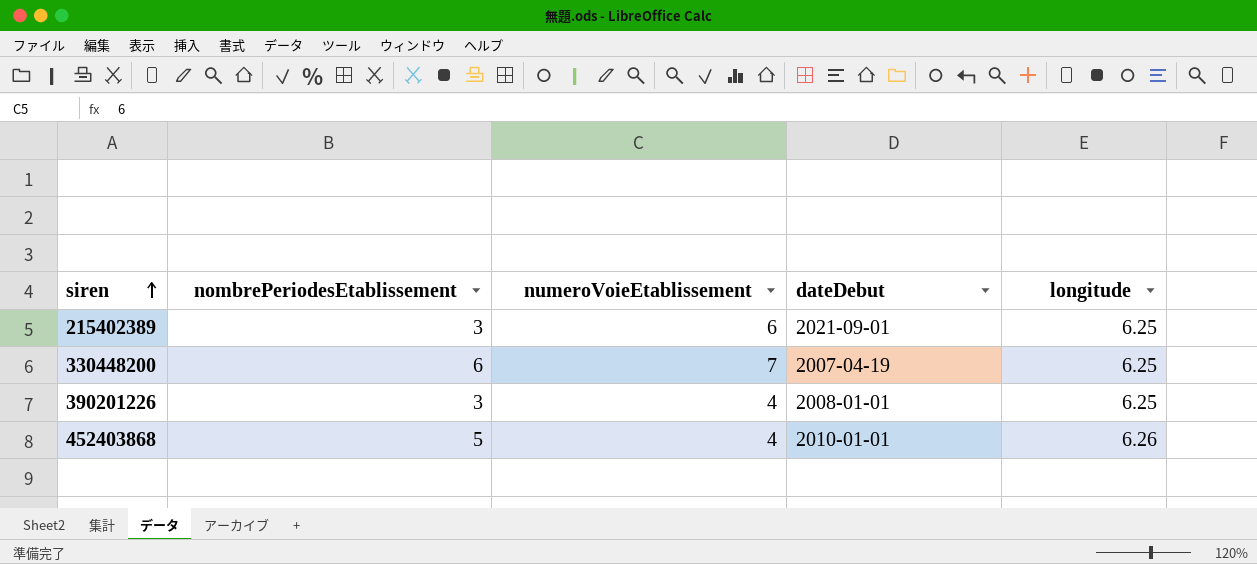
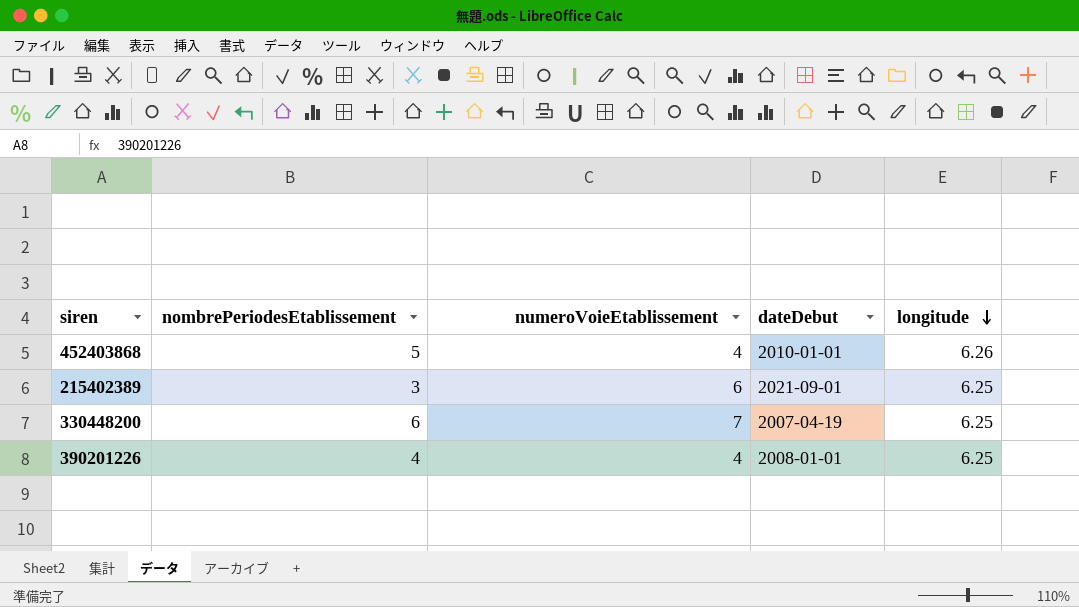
row order: siren ascending -> longitude descending
390201226 | nombrePeriodesEtablissement: 3 -> 4

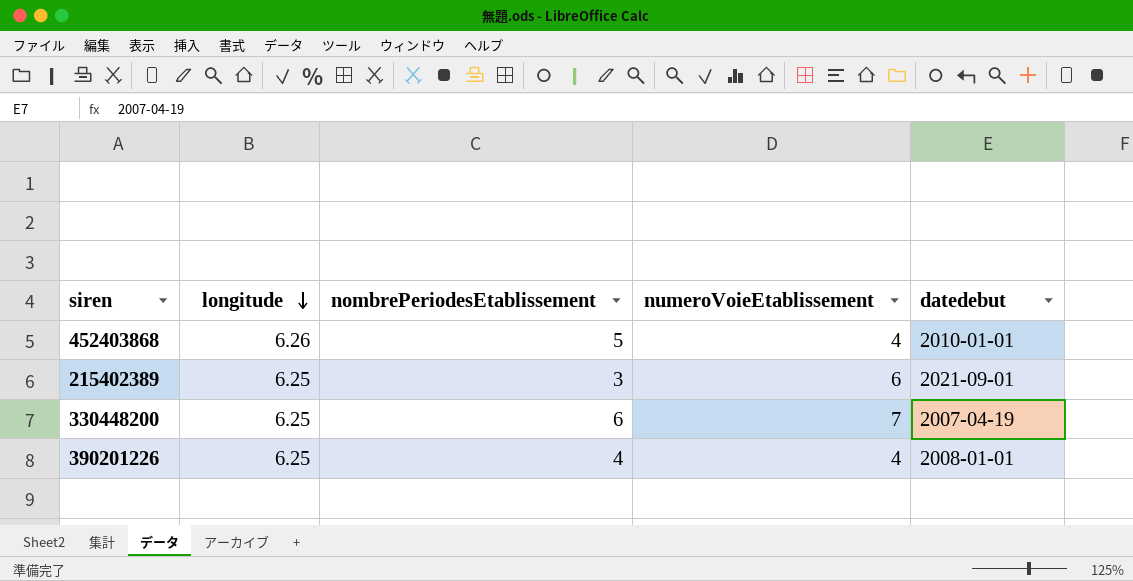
column longitude | position: 5 -> 2
column name: dateDebut -> datedebut

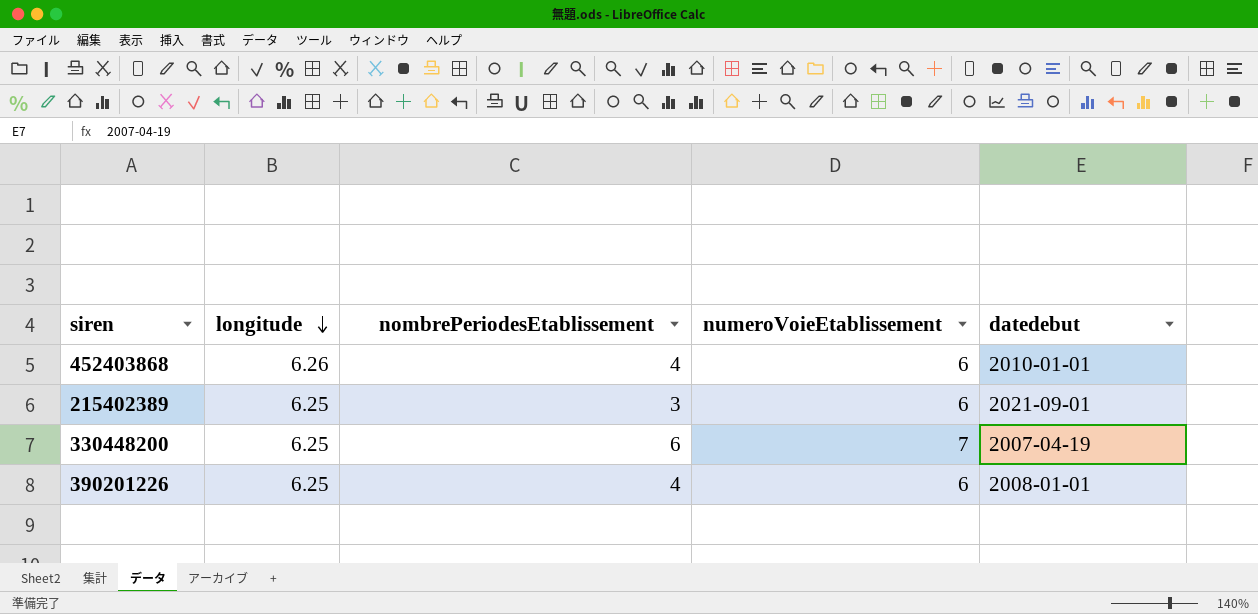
452403868 | nombrePeriodesEtablissement: 5 -> 4
452403868 | numeroVoieEtablissement: 4 -> 6
390201226 | numeroVoieEtablissement: 4 -> 6

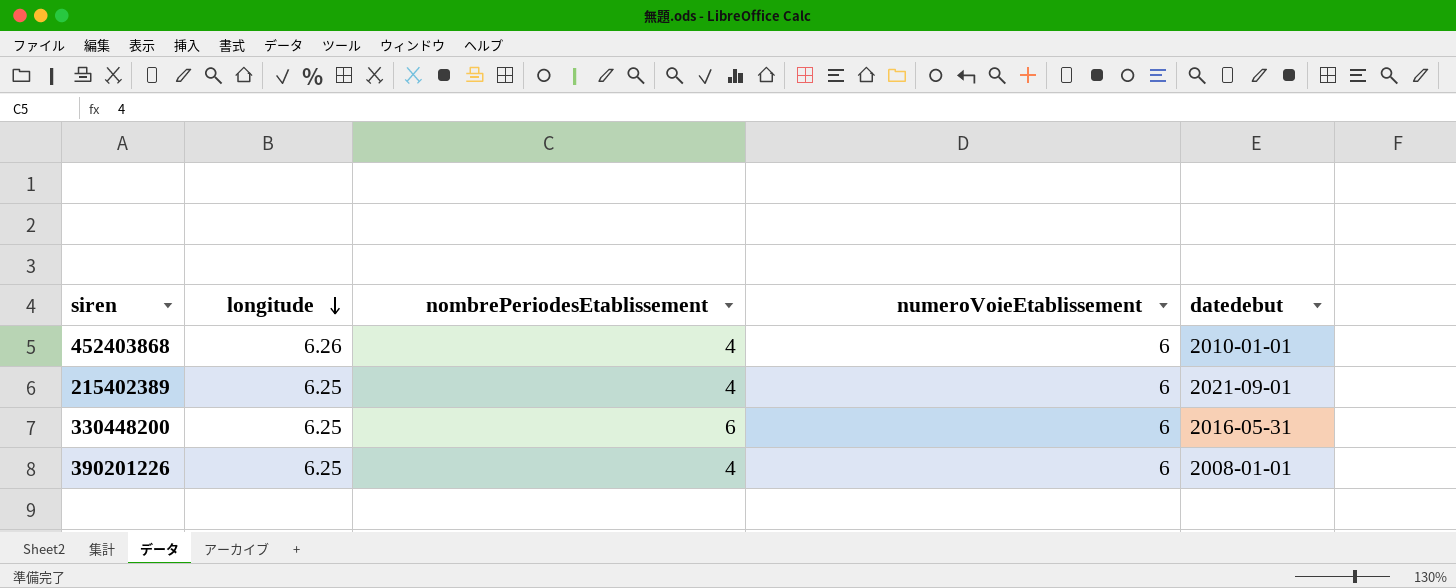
215402389 | nombrePeriodesEtablissement: 3 -> 4
330448200 | numeroVoieEtablissement: 7 -> 6
330448200 | datedebut: 2007-04-19 -> 2016-05-31

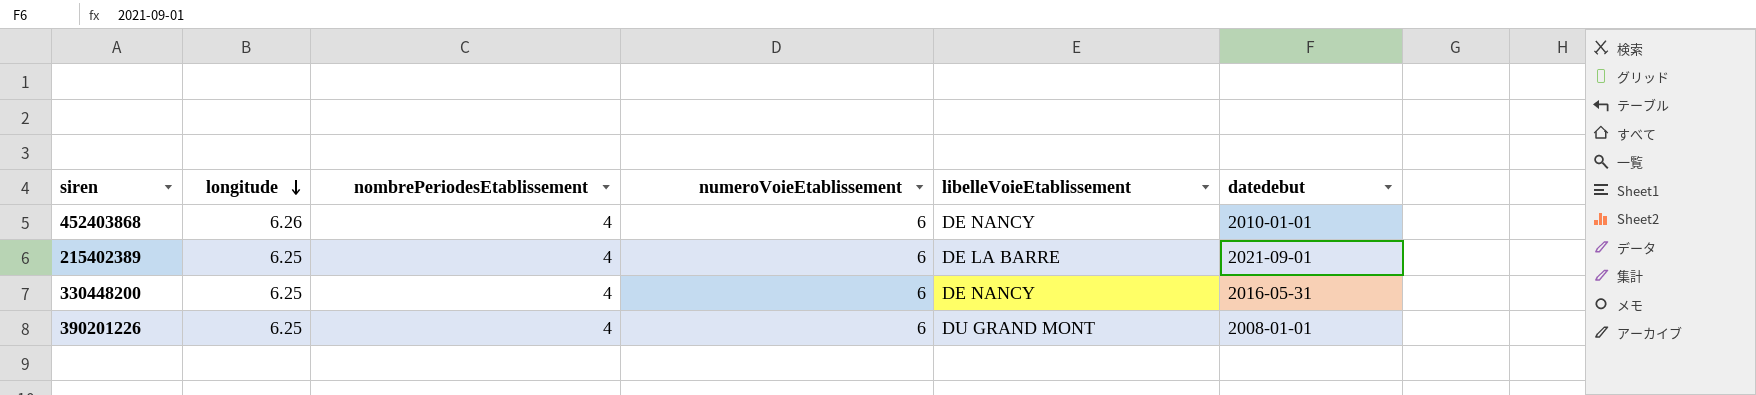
column libelleVoieEtablissement | position: none -> 5
330448200 | nombrePeriodesEtablissement: 6 -> 4

